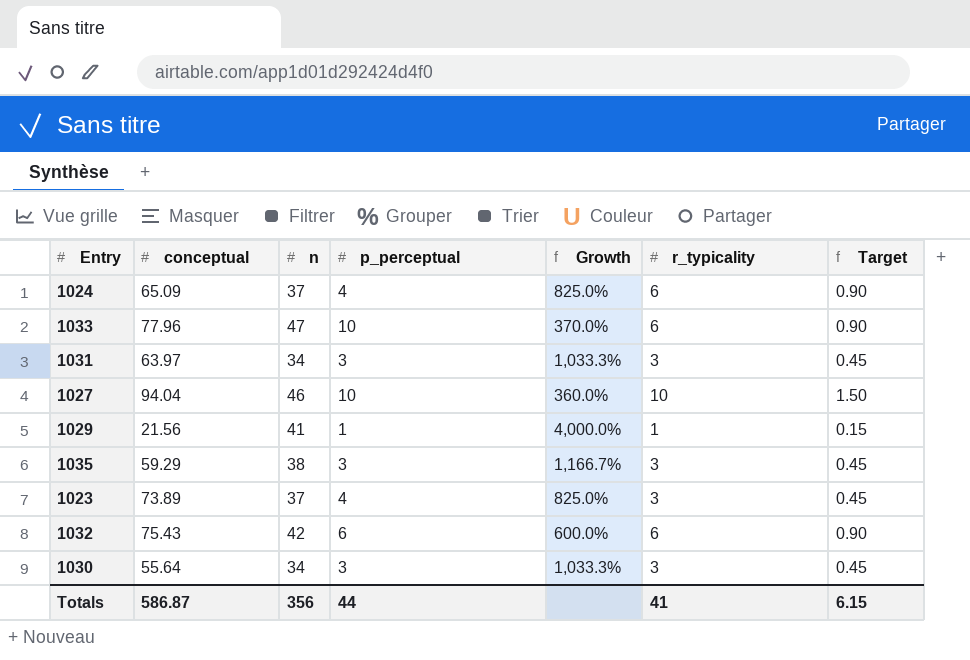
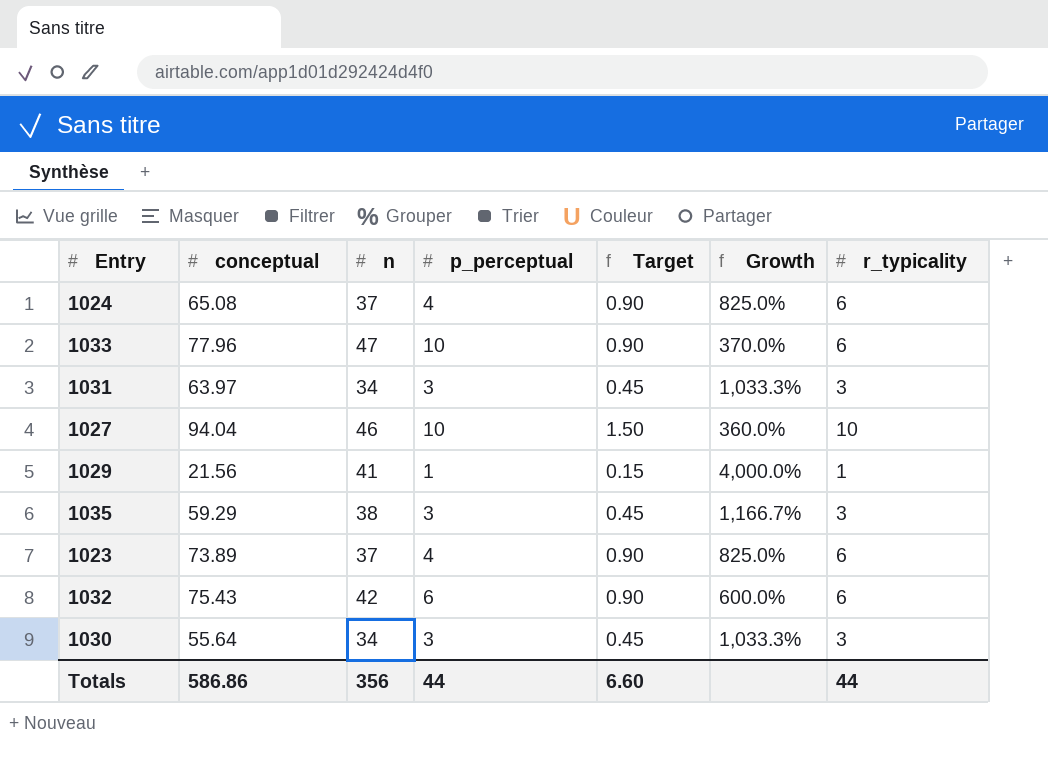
column Target | position: 7 -> 5
1024 | conceptual: 65.09 -> 65.08
1023 | Target: 0.45 -> 0.90
1023 | r_typicality: 3 -> 6
Totals | conceptual: 586.87 -> 586.86
Totals | Target: 6.15 -> 6.60
Totals | r_typicality: 41 -> 44

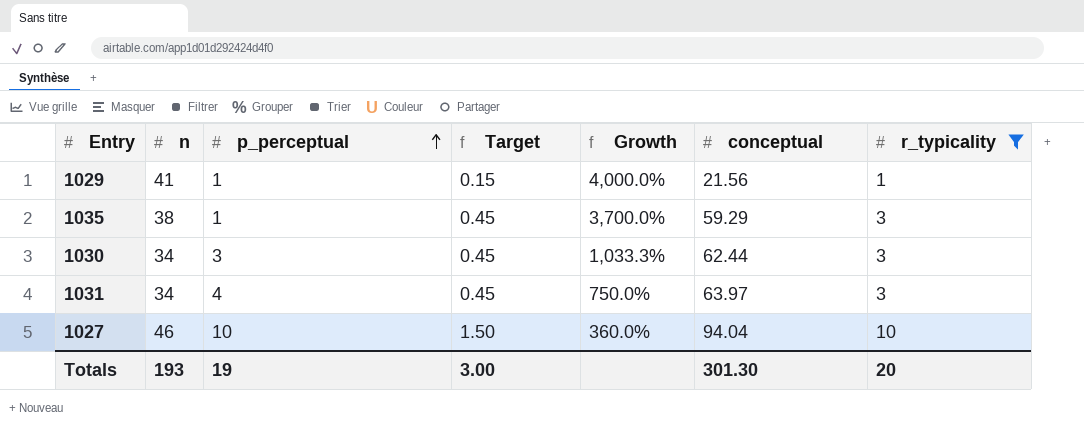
filter: none -> r_typicality != 6
row order: none -> p_perceptual ascending
column conceptual | position: 2 -> 6
1035 | p_perceptual: 3 -> 1
1035 | Growth: 1,166.7% -> 3,700.0%
1030 | conceptual: 55.64 -> 62.44
1031 | p_perceptual: 3 -> 4
1031 | Growth: 1,033.3% -> 750.0%
Totals | n: 356 -> 193
Totals | p_perceptual: 44 -> 19
Totals | Target: 6.60 -> 3.00
Totals | conceptual: 586.86 -> 301.30
Totals | r_typicality: 44 -> 20

